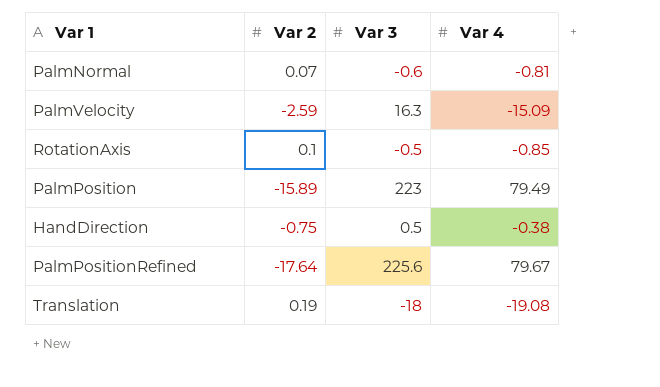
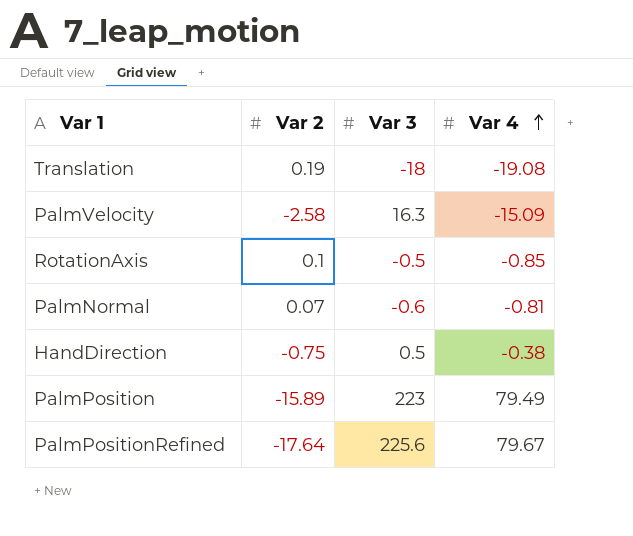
row order: none -> Var 4 ascending
PalmVelocity | Var 2: -2.59 -> -2.58

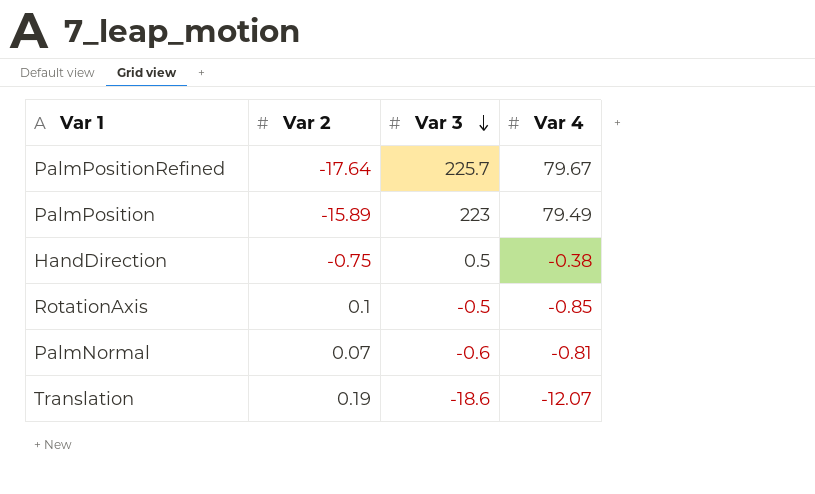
row order: Var 4 ascending -> Var 3 descending
row PalmVelocity: -2.58 | 16.3 | -15.09 -> none
PalmPositionRefined | Var 3: 225.6 -> 225.7
Translation | Var 3: -18 -> -18.6
Translation | Var 4: -19.08 -> -12.07

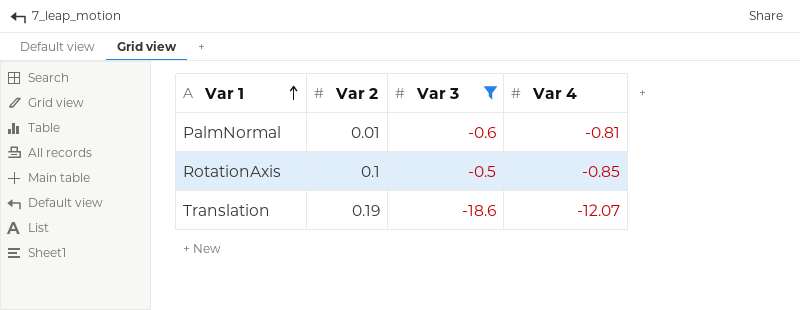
filter: none -> Var 3 <= -0.5
row order: Var 3 descending -> Var 1 ascending
PalmNormal | Var 2: 0.07 -> 0.01

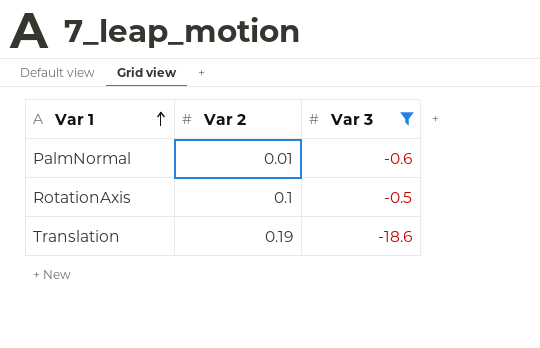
column Var 4 | position: 4 -> none

